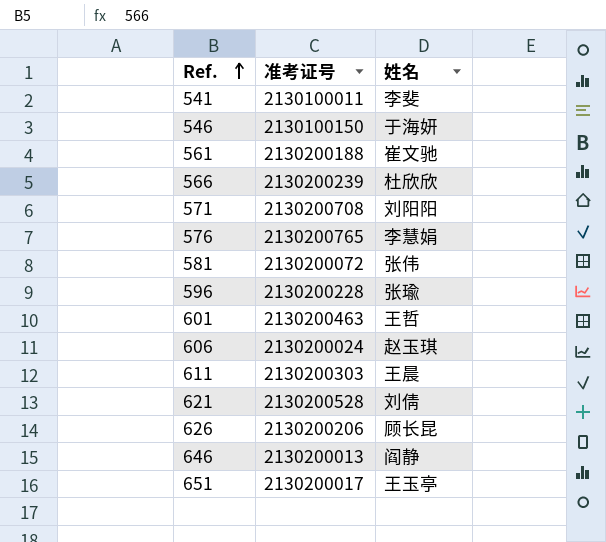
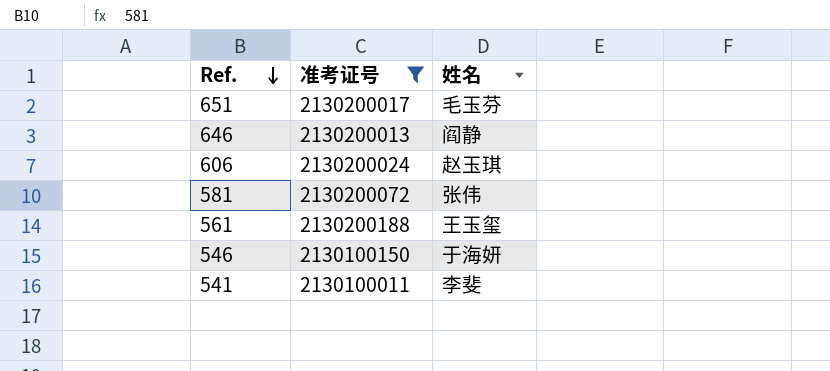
filter: none -> 准考证号 <= 2130200188
row order: Ref. ascending -> Ref. descending
651 | 姓名: 王玉亭 -> 毛玉芬
561 | 姓名: 崔文驰 -> 王玉玺

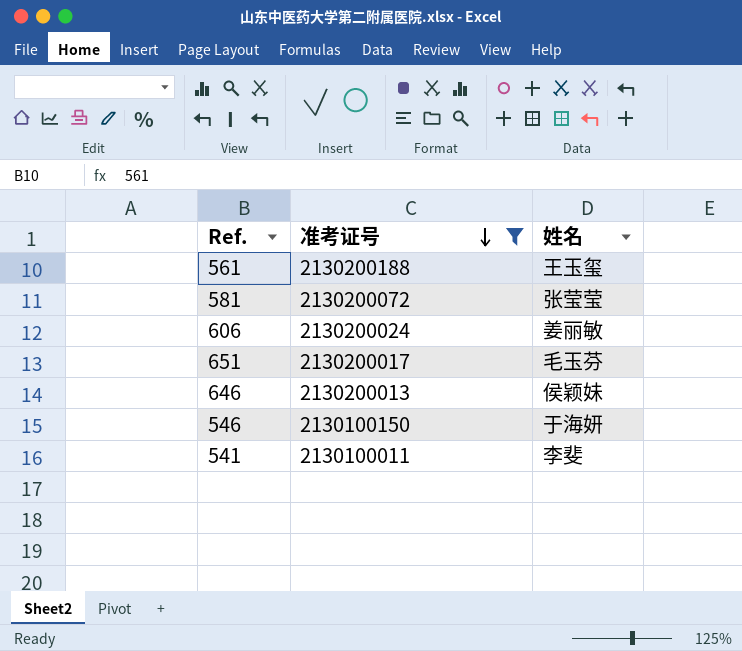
row order: Ref. descending -> 准考证号 descending
581 | 姓名: 张伟 -> 张莹莹
606 | 姓名: 赵玉琪 -> 姜丽敏
646 | 姓名: 阎静 -> 侯颖妹

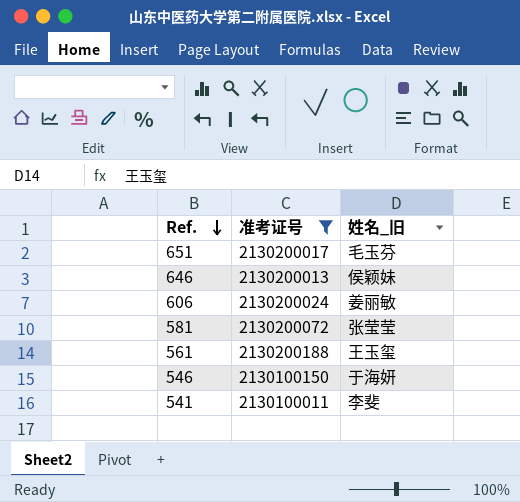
row order: 准考证号 descending -> Ref. descending
column name: 姓名 -> 姓名_旧

